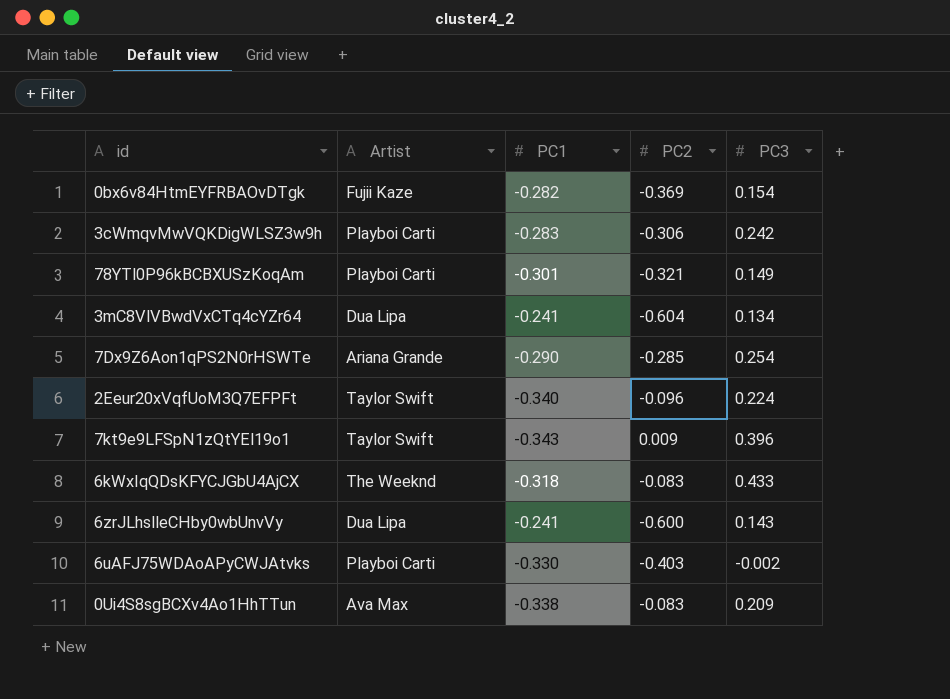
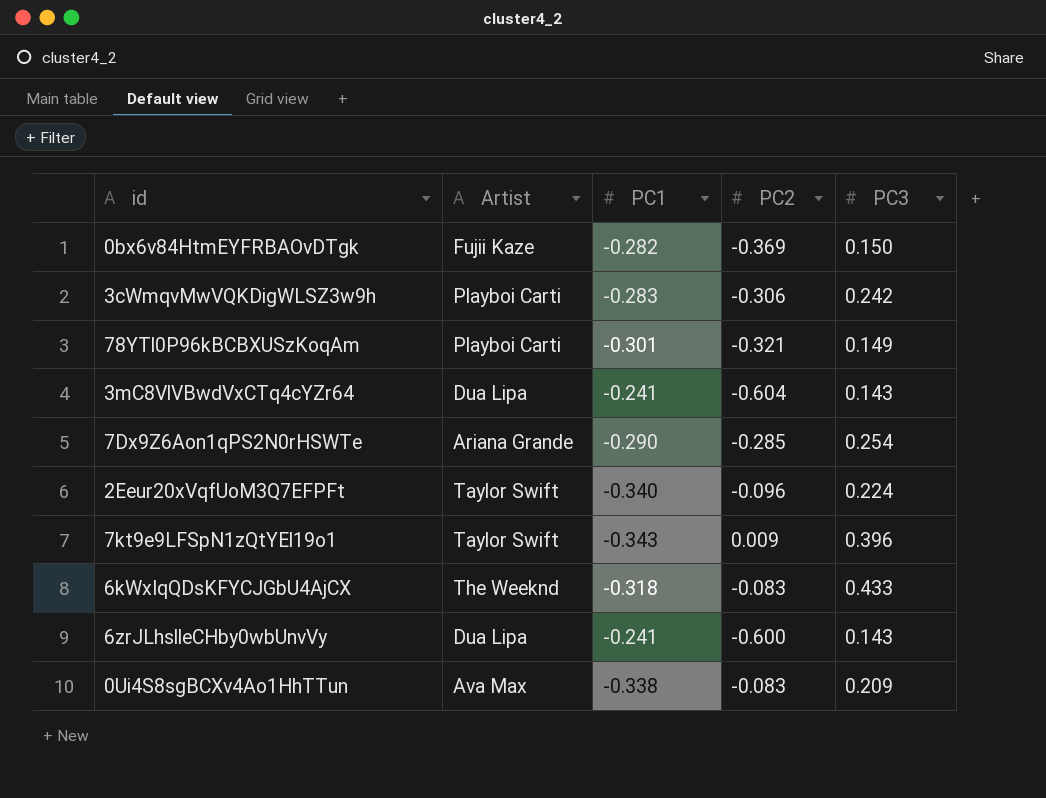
row 6uAFJ75WDAoAPyCWJAtvks: Playboi Carti | -0.330 | -0.403 | -0.002 -> none
0bx6v84HtmEYFRBAOvDTgk | PC3: 0.154 -> 0.150
3mC8VlVBwdVxCTq4cYZr64 | PC3: 0.134 -> 0.143

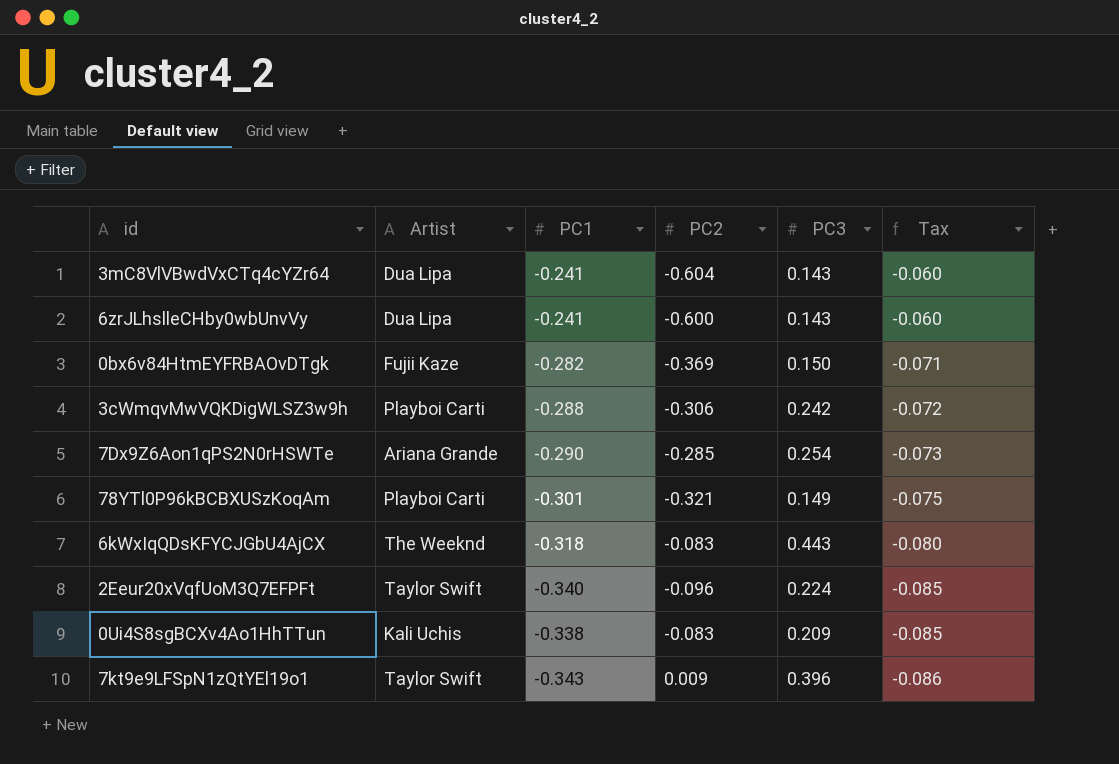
row order: none -> Tax descending
column Tax | formula: none -> [PC1] * 0.25
3cWmqvMwVQKDigWLSZ3w9h | PC1: -0.283 -> -0.288
6kWxIqQDsKFYCJGbU4AjCX | PC3: 0.433 -> 0.443
0Ui4S8sgBCXv4Ao1HhTTun | Artist: Ava Max -> Kali Uchis

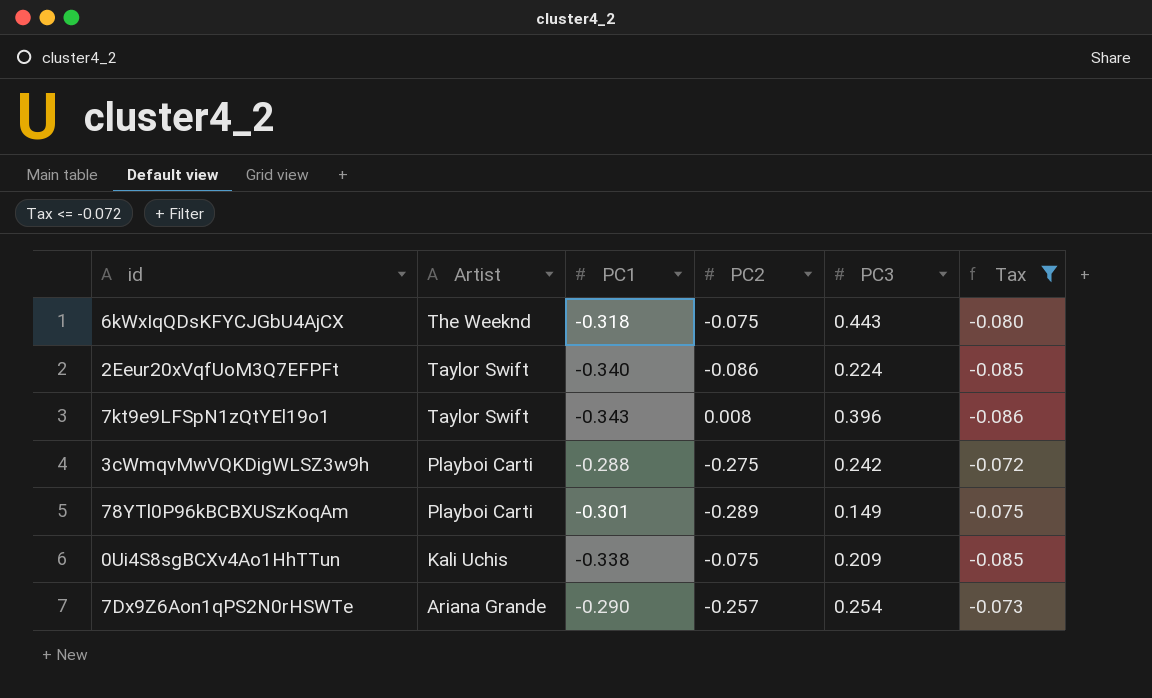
filter: none -> Tax <= -0.072
row order: Tax descending -> Artist descending
6kWxIqQDsKFYCJGbU4AjCX | PC2: -0.083 -> -0.075
2Eeur20xVqfUoM3Q7EFPFt | PC2: -0.096 -> -0.086
7kt9e9LFSpN1zQtYEl19o1 | PC2: 0.009 -> 0.008
3cWmqvMwVQKDigWLSZ3w9h | PC2: -0.306 -> -0.275
78YTl0P96kBCBXUSzKoqAm | PC2: -0.321 -> -0.289
0Ui4S8sgBCXv4Ao1HhTTun | PC2: -0.083 -> -0.075
7Dx9Z6Aon1qPS2N0rHSWTe | PC2: -0.285 -> -0.257

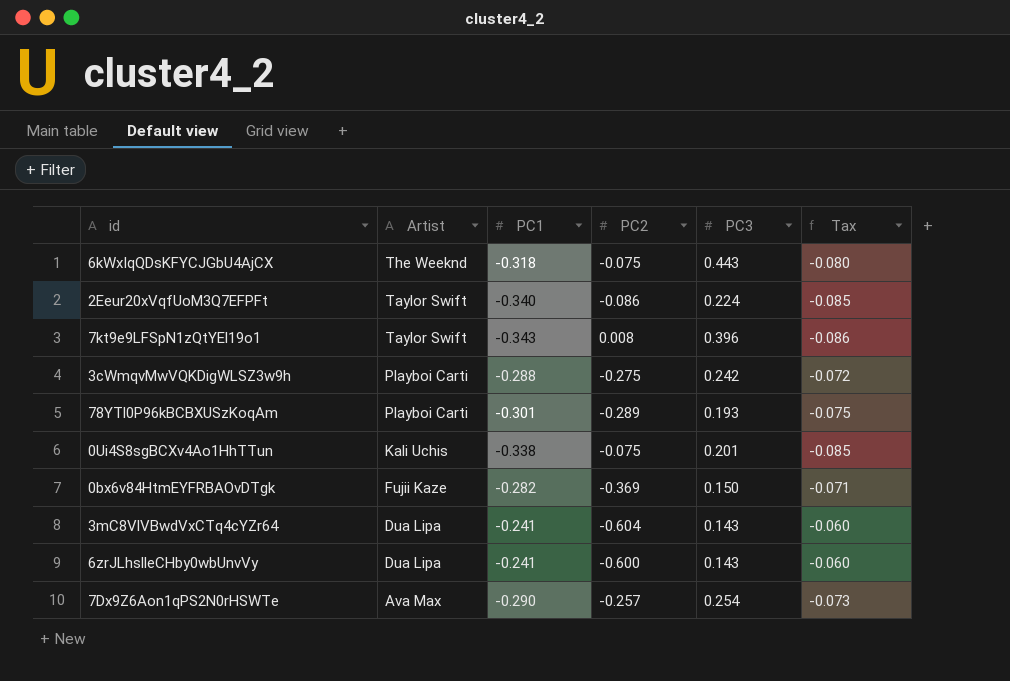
filter: Tax <= -0.072 -> none
78YTl0P96kBCBXUSzKoqAm | PC3: 0.149 -> 0.193
0Ui4S8sgBCXv4Ao1HhTTun | PC3: 0.209 -> 0.201
7Dx9Z6Aon1qPS2N0rHSWTe | Artist: Ariana Grande -> Ava Max

